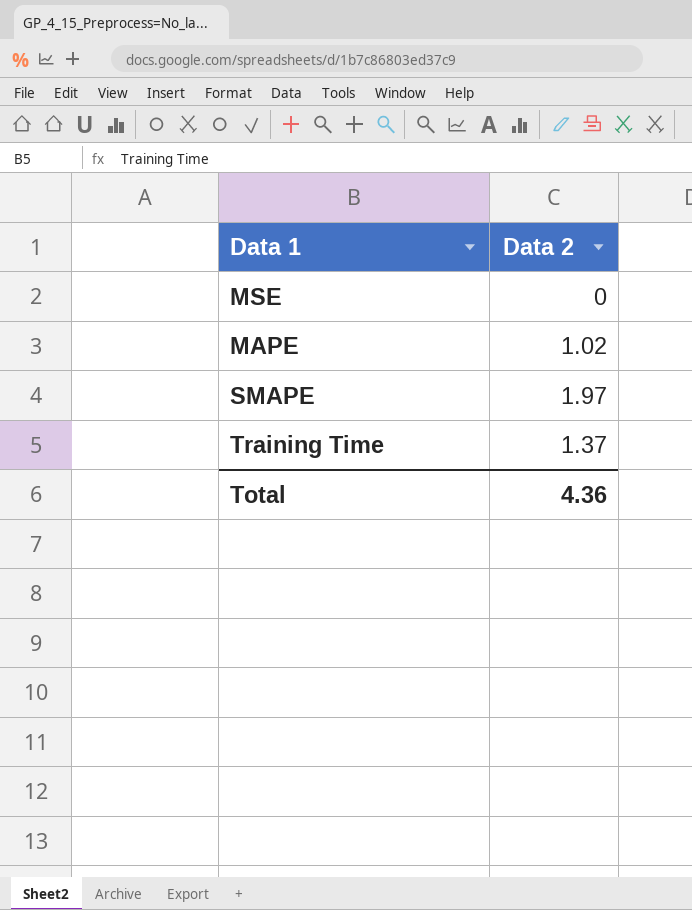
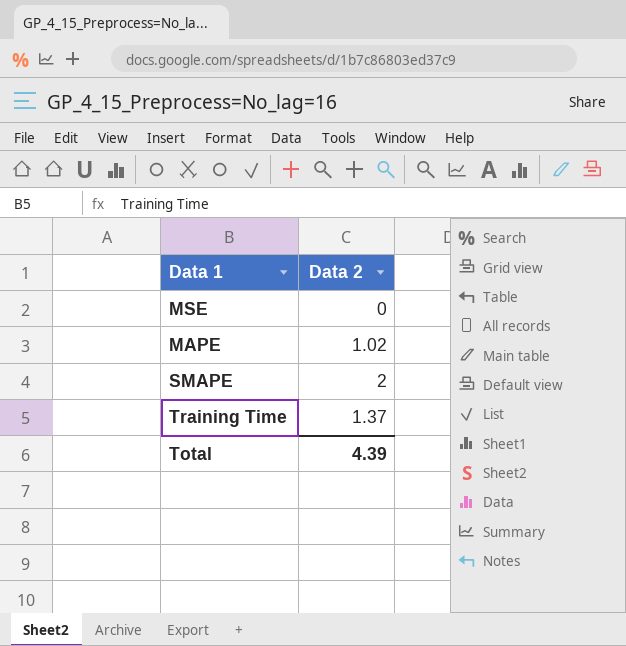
SMAPE | Data 2: 1.97 -> 2
Total | Data 2: 4.36 -> 4.39

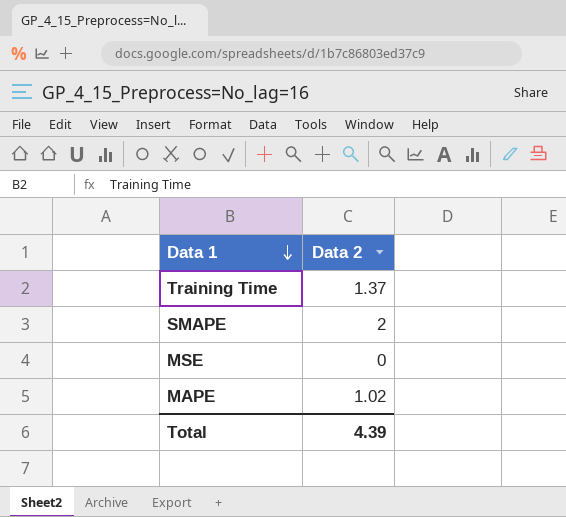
row order: none -> Data 1 descending

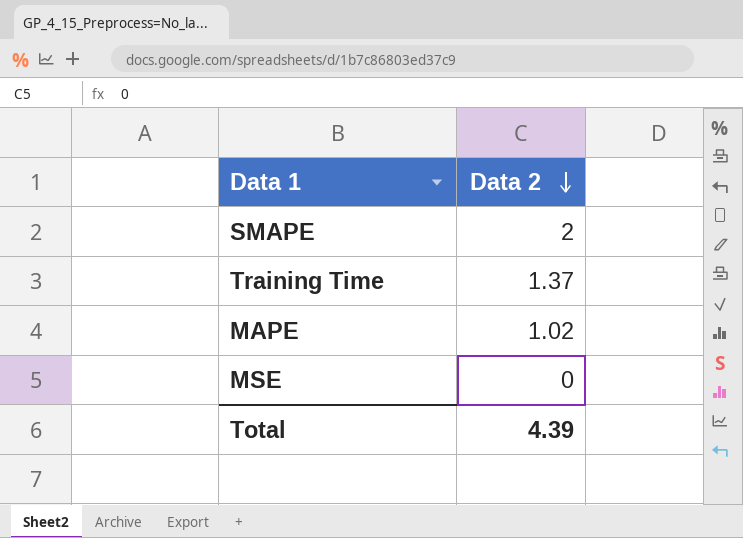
row order: Data 1 descending -> Data 2 descending

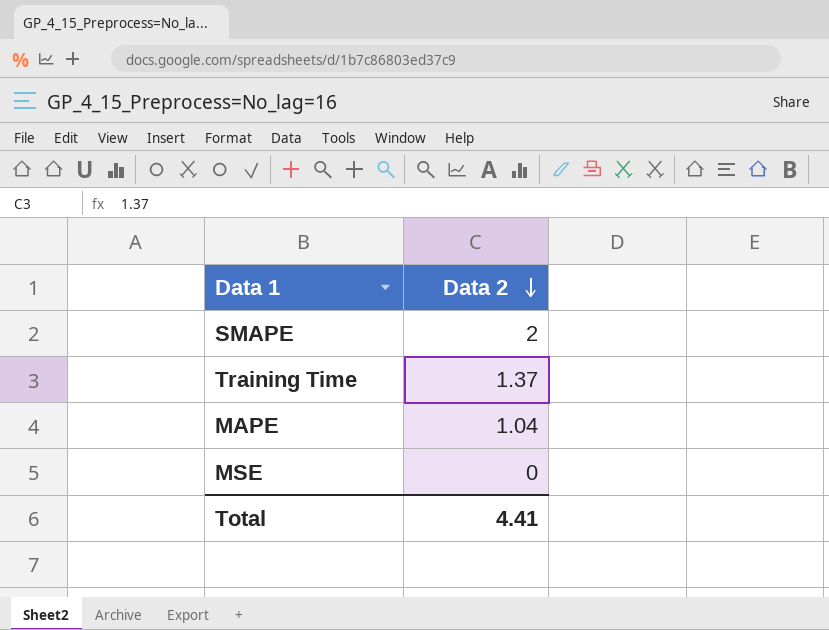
MAPE | Data 2: 1.02 -> 1.04
Total | Data 2: 4.39 -> 4.41

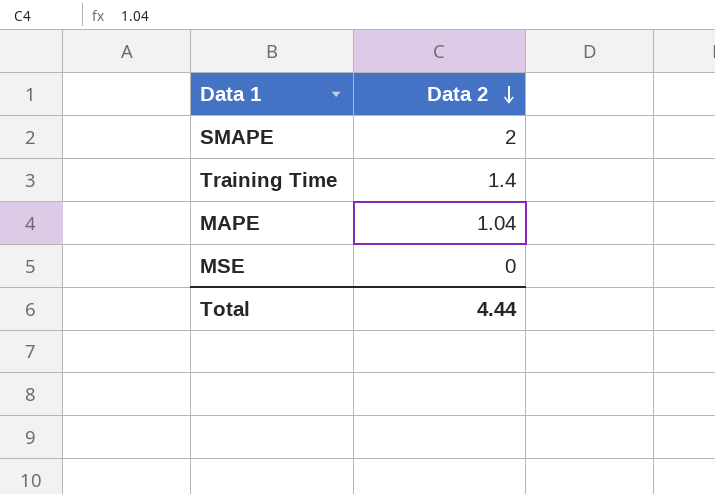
Training Time | Data 2: 1.37 -> 1.4
Total | Data 2: 4.41 -> 4.44

